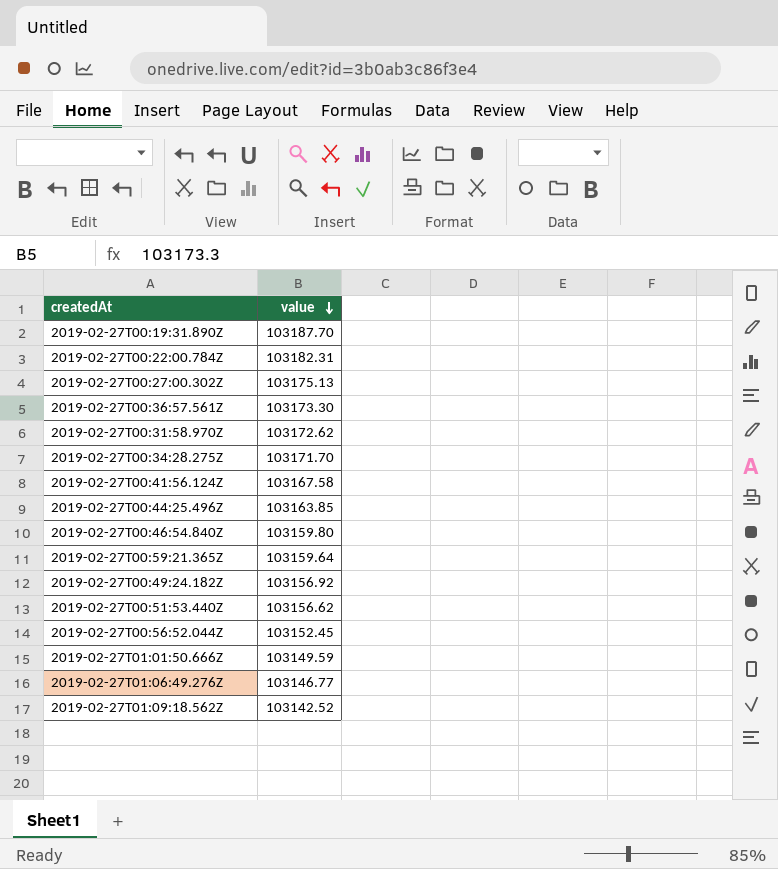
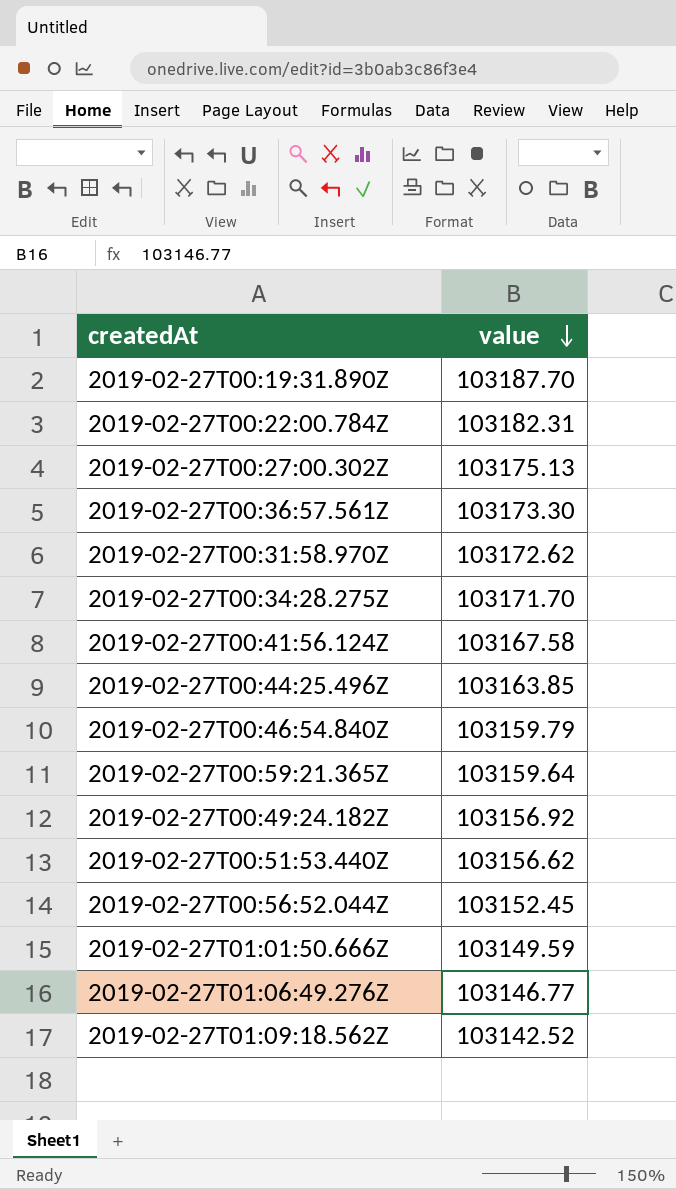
2019-02-27T00:46:54.840Z | value: 103159.80 -> 103159.79

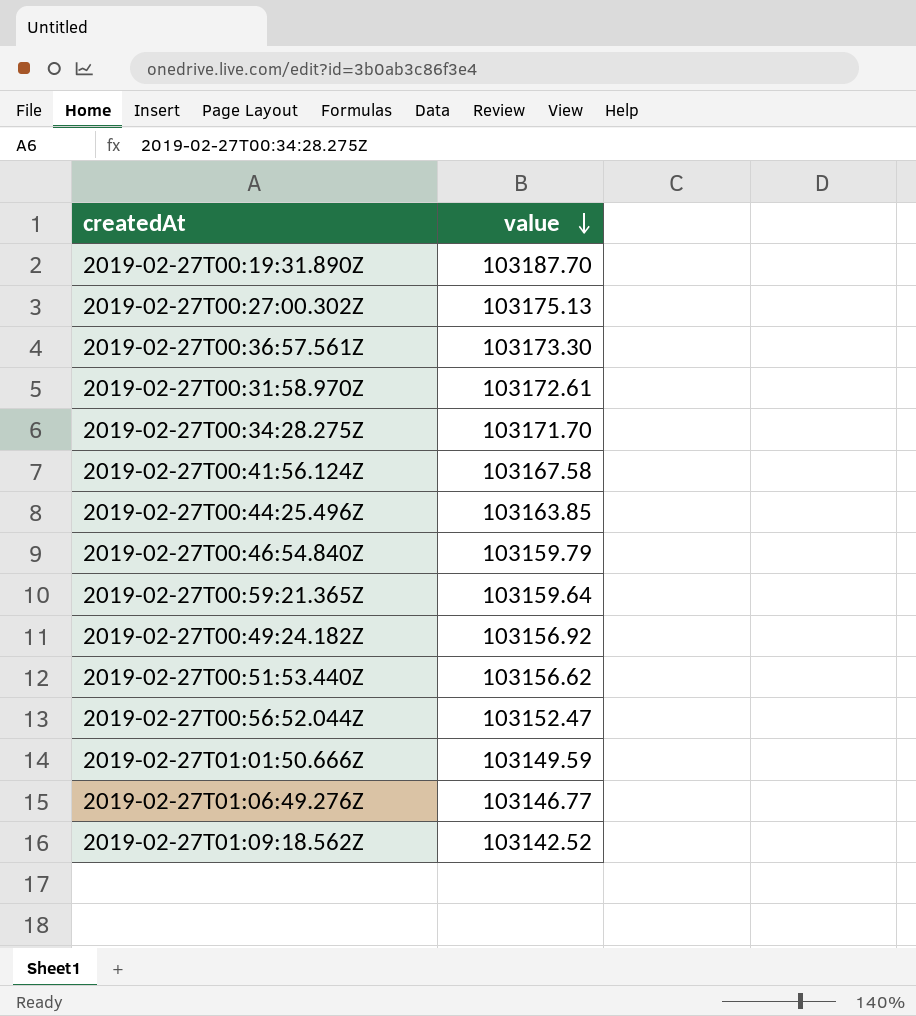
row 2019-02-27T00:22:00.784Z: 103182.31 -> none
2019-02-27T00:31:58.970Z | value: 103172.62 -> 103172.61
2019-02-27T00:56:52.044Z | value: 103152.45 -> 103152.47

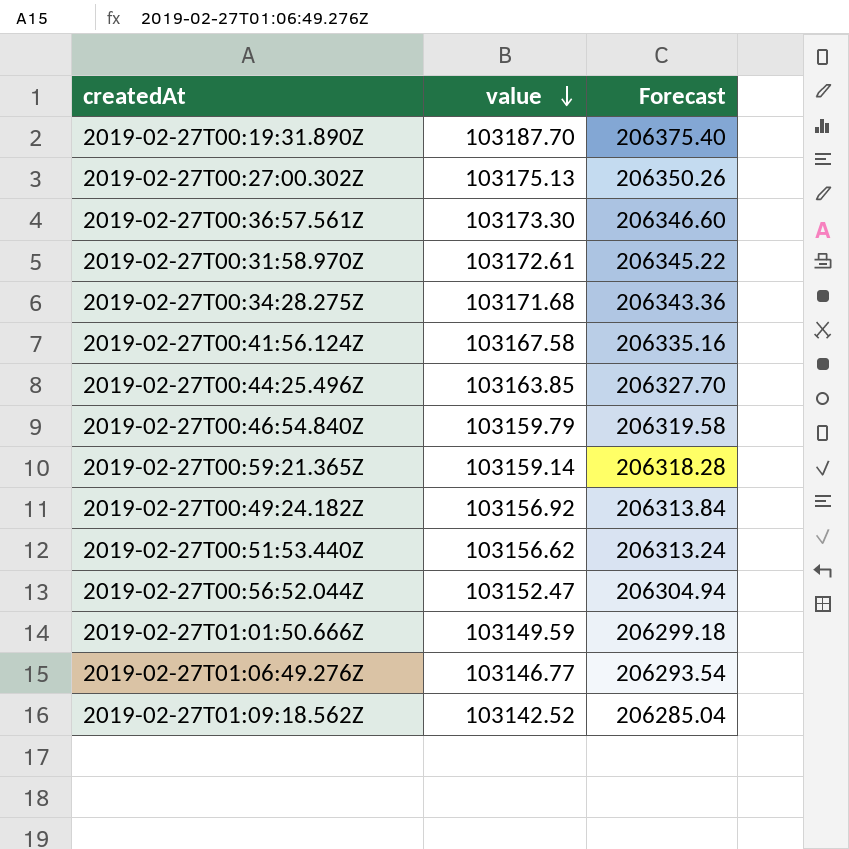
column Forecast | formula: none -> [value] * 2
2019-02-27T00:34:28.275Z | value: 103171.70 -> 103171.68
2019-02-27T00:59:21.365Z | value: 103159.64 -> 103159.14

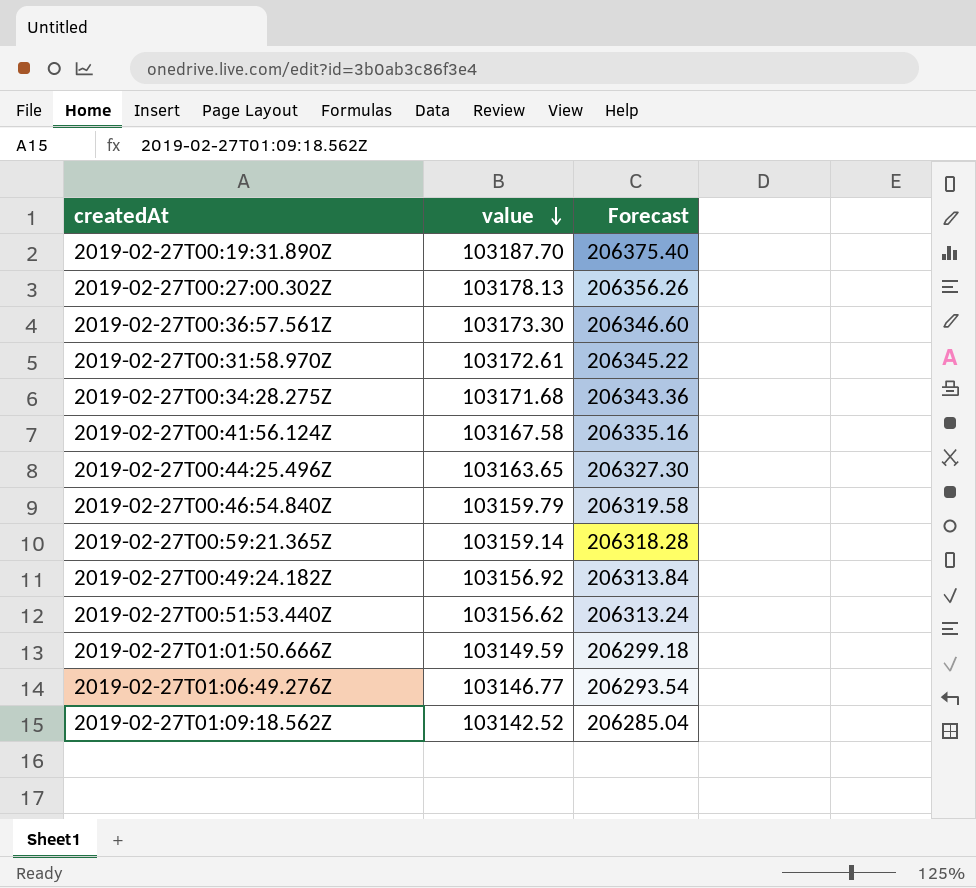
row 2019-02-27T00:56:52.044Z: 103152.47 | 206304.94 -> none
2019-02-27T00:27:00.302Z | value: 103175.13 -> 103178.13
2019-02-27T00:27:00.302Z | Forecast: 206350.26 -> 206356.26
2019-02-27T00:44:25.496Z | value: 103163.85 -> 103163.65
2019-02-27T00:44:25.496Z | Forecast: 206327.70 -> 206327.30

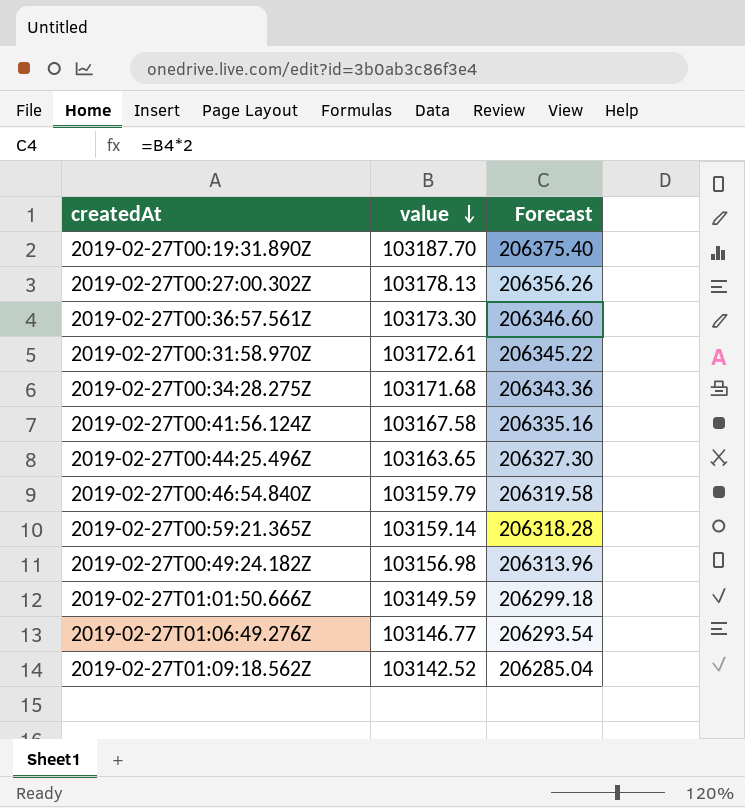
row 2019-02-27T00:51:53.440Z: 103156.62 | 206313.24 -> none
2019-02-27T00:49:24.182Z | value: 103156.92 -> 103156.98
2019-02-27T00:49:24.182Z | Forecast: 206313.84 -> 206313.96

